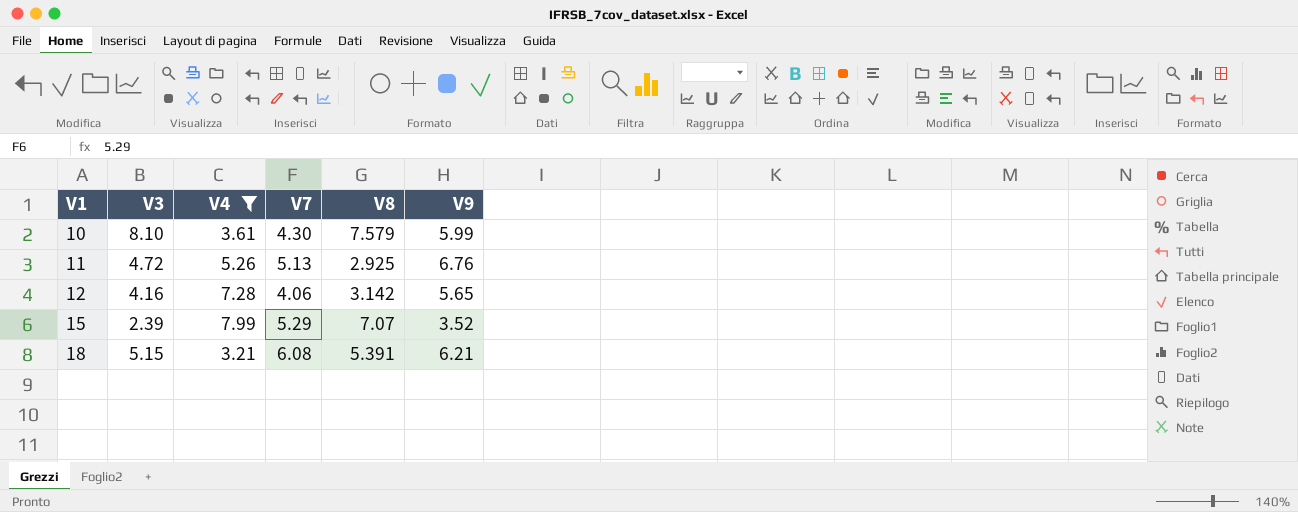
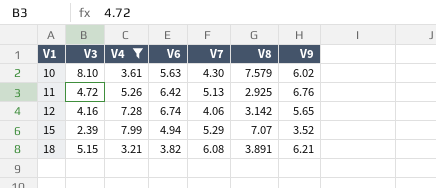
column V6 | position: none -> 4
10 | V9: 5.99 -> 6.02
18 | V8: 5.391 -> 3.891

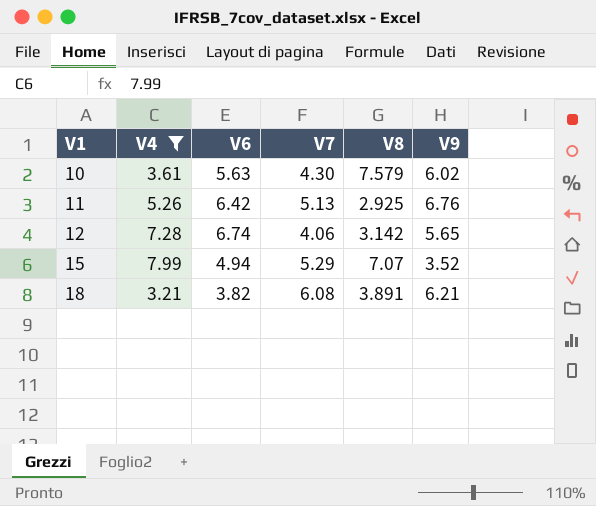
column V3 | position: 2 -> none

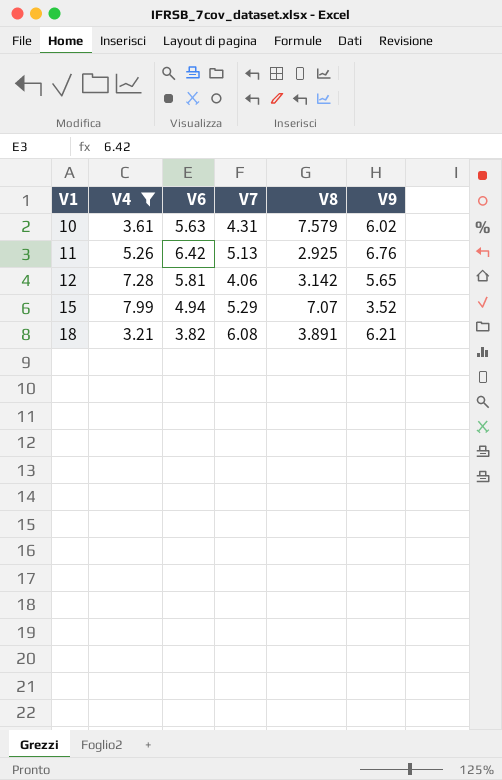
10 | V7: 4.30 -> 4.31
12 | V6: 6.74 -> 5.81

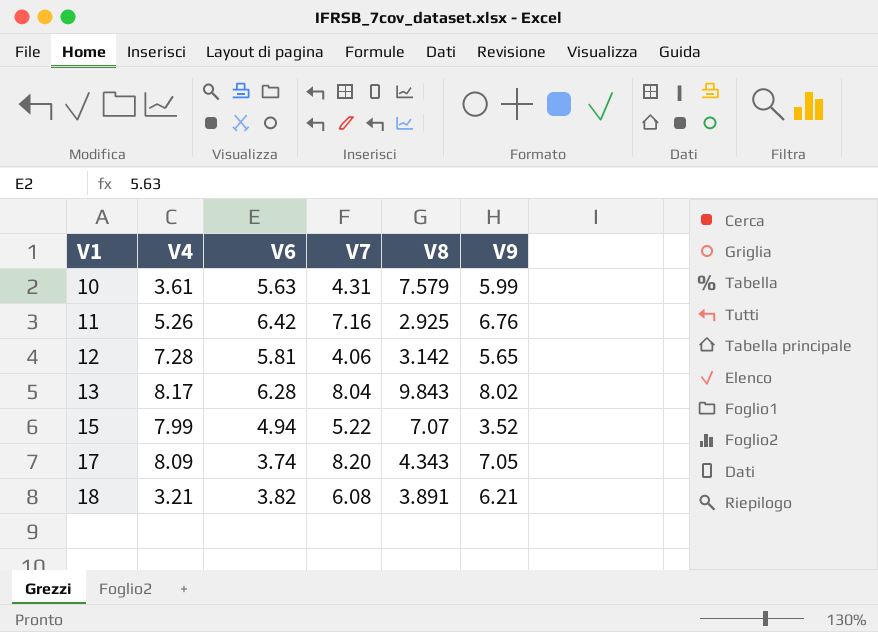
filter: V4 <= 7.99 -> none
10 | V9: 6.02 -> 5.99
11 | V7: 5.13 -> 7.16
15 | V7: 5.29 -> 5.22

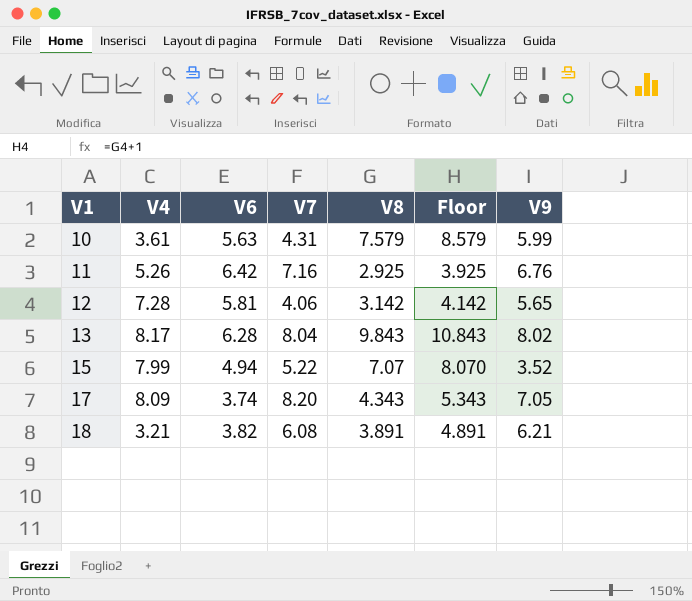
column Floor | formula: none -> [V8] + 1

